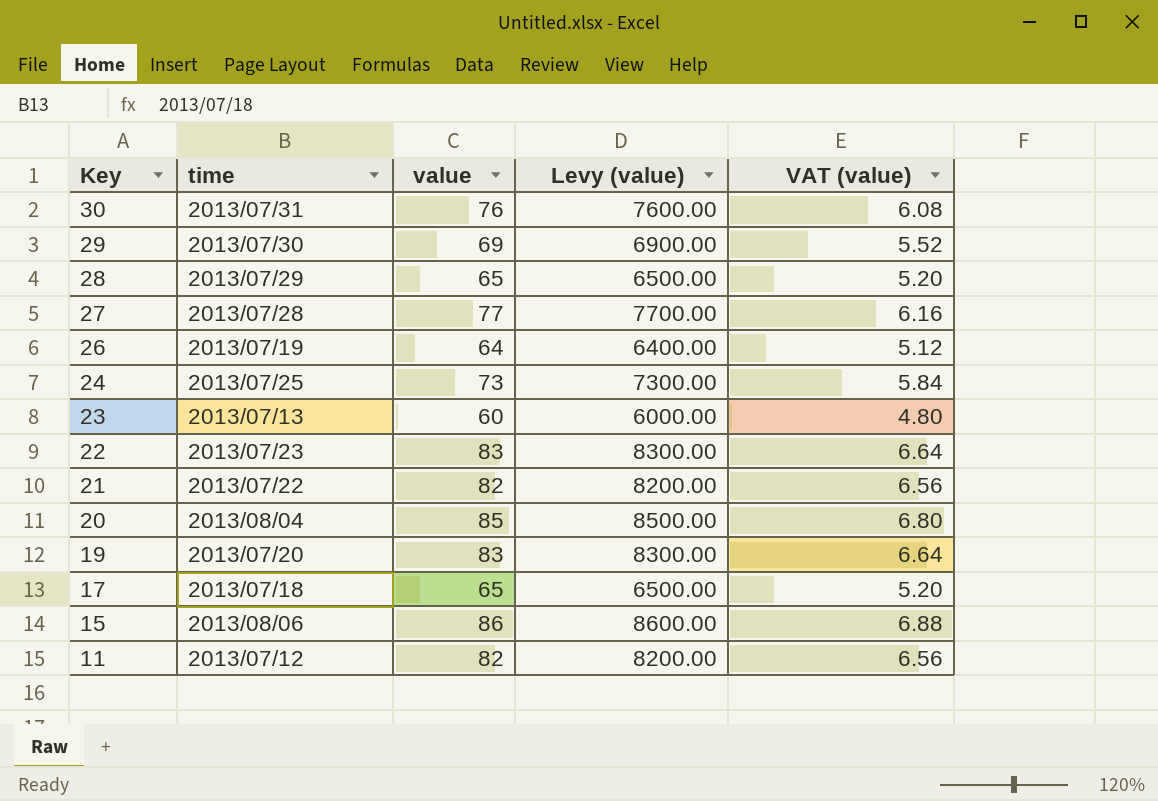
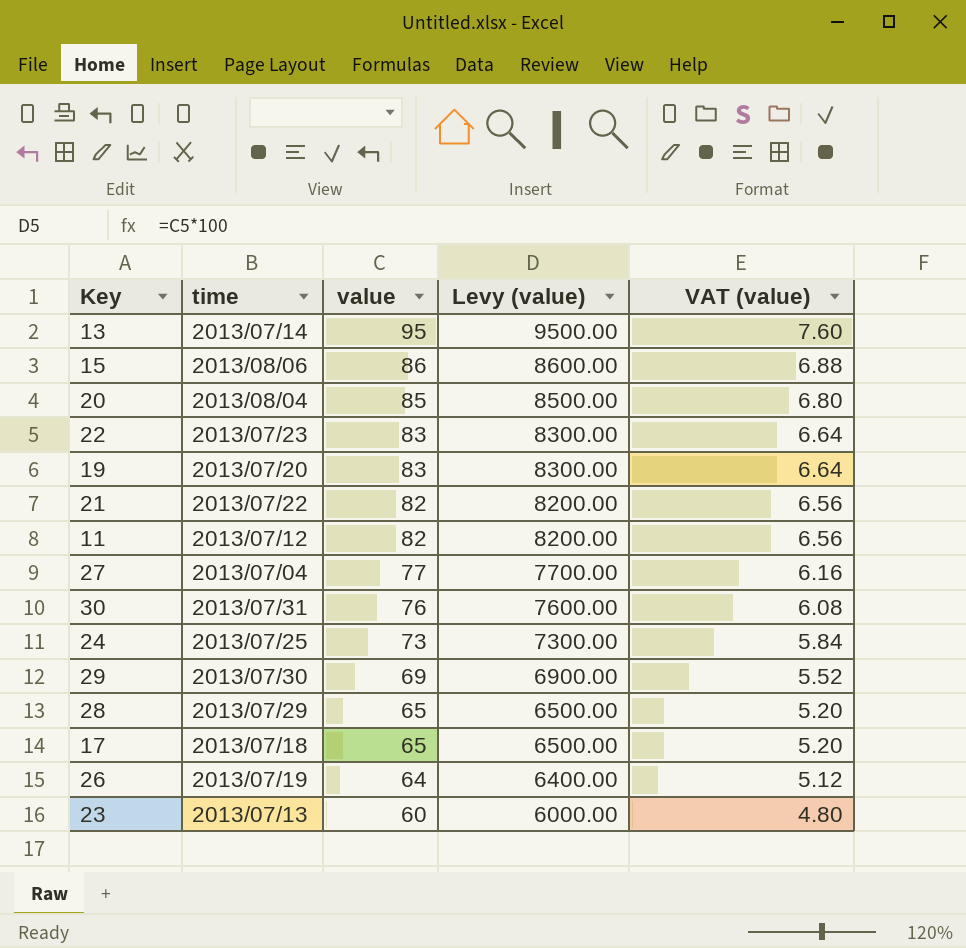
row order: Key descending -> value descending
row 13: none -> 2013/07/14 | 95 | 9500.00 | 7.60
27 | time: 2013/07/28 -> 2013/07/04

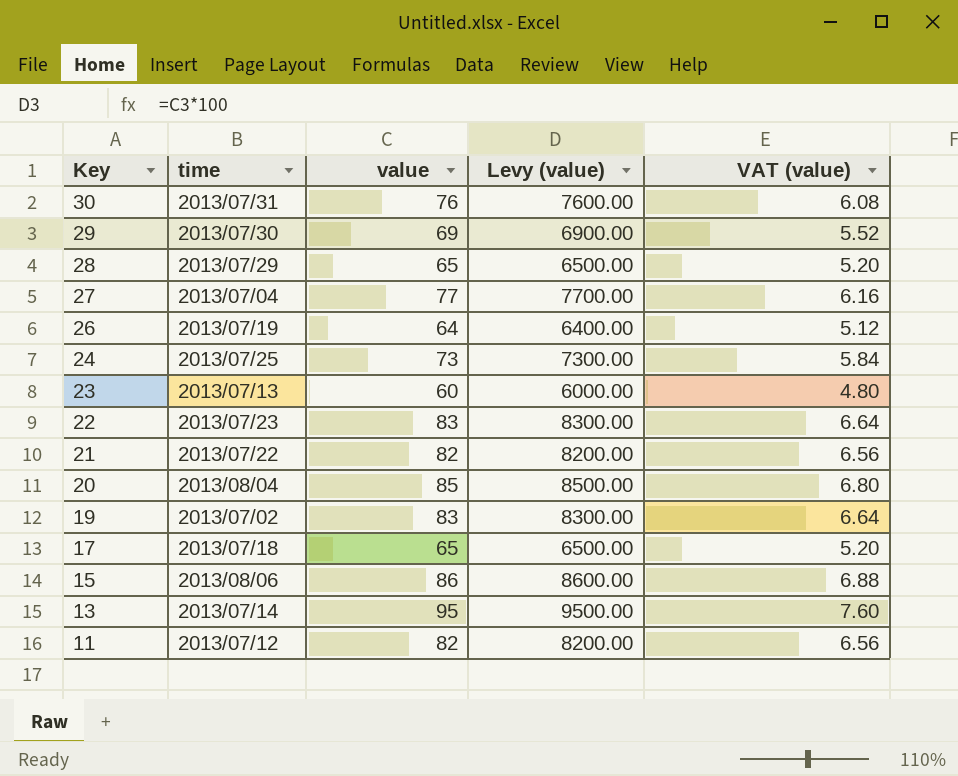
row order: value descending -> Key descending
19 | time: 2013/07/20 -> 2013/07/02

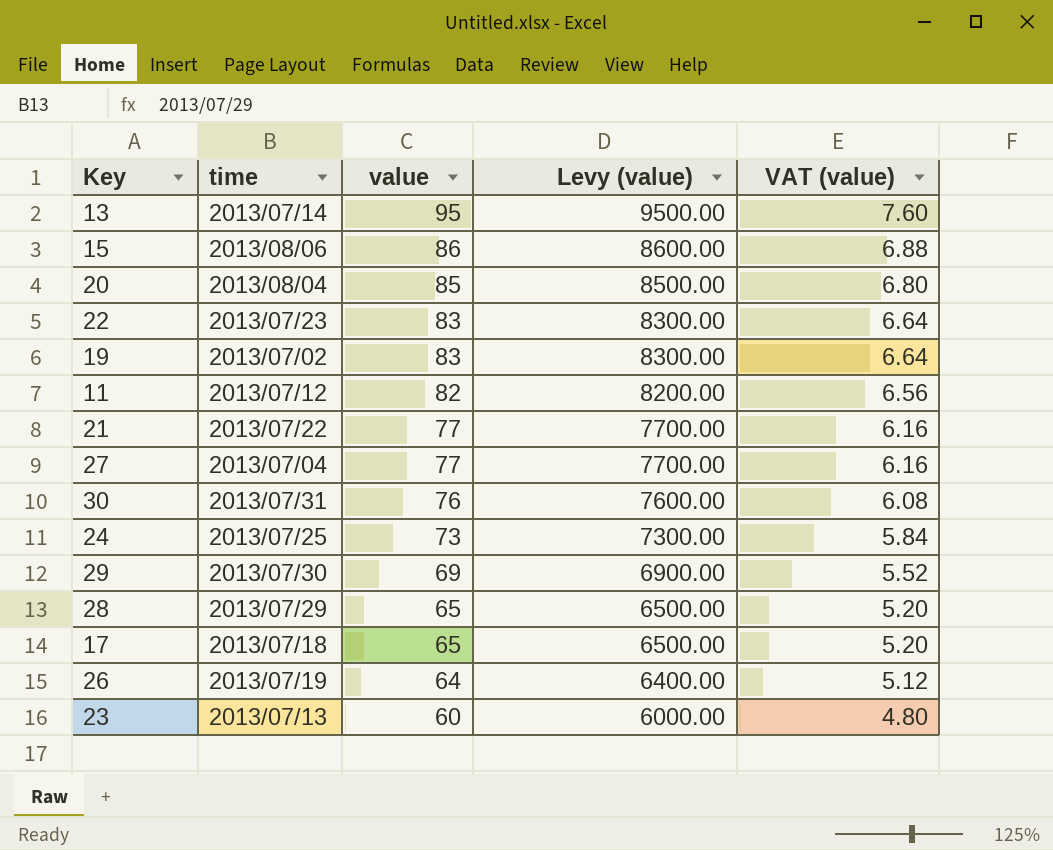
row order: Key descending -> value descending
21 | value: 82 -> 77
21 | Levy (value): 8200.00 -> 7700.00
21 | VAT (value): 6.56 -> 6.16

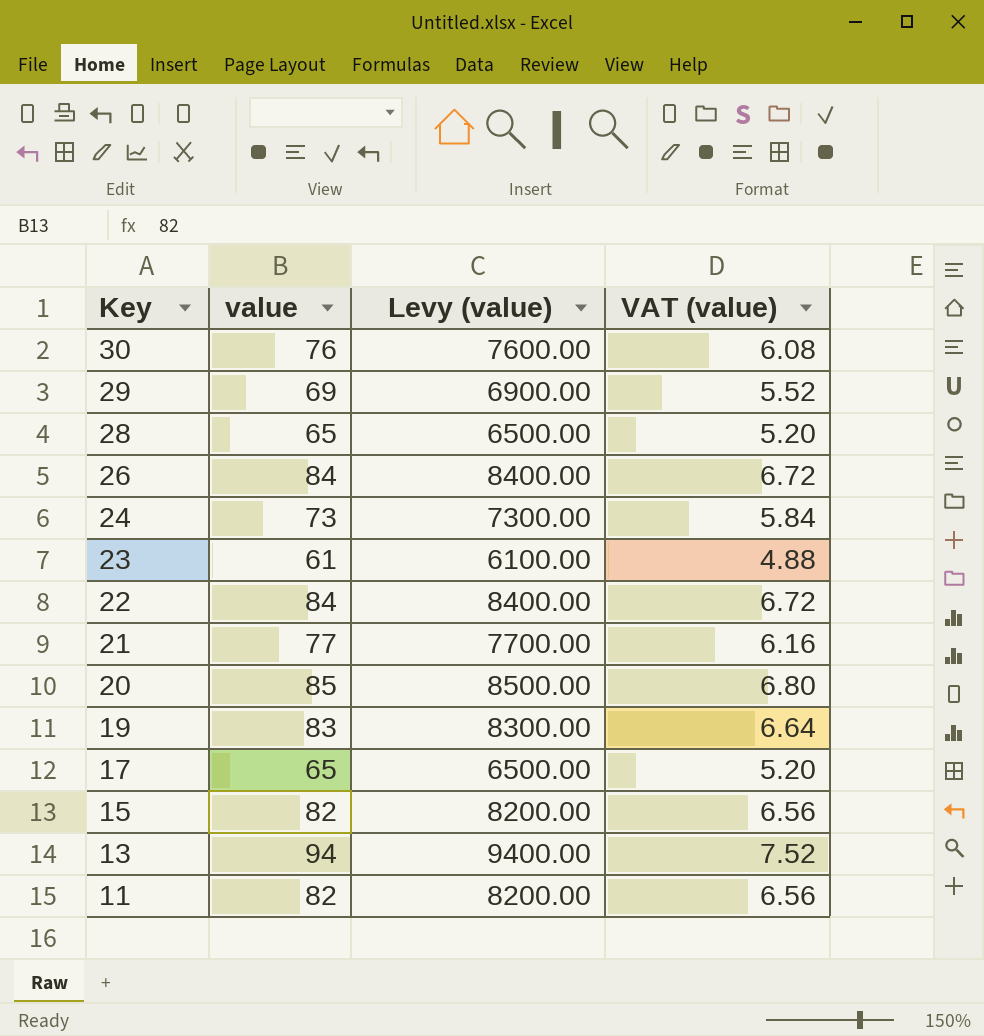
row order: value descending -> Key descending
column time | position: 2 -> none
row 27: 2013/07/04 | 77 | 7700.00 | 6.16 -> none
26 | value: 64 -> 84
26 | Levy (value): 6400.00 -> 8400.00
26 | VAT (value): 5.12 -> 6.72
23 | value: 60 -> 61
23 | Levy (value): 6000.00 -> 6100.00
23 | VAT (value): 4.80 -> 4.88
22 | value: 83 -> 84
22 | Levy (value): 8300.00 -> 8400.00
22 | VAT (value): 6.64 -> 6.72
15 | value: 86 -> 82
15 | Levy (value): 8600.00 -> 8200.00
15 | VAT (value): 6.88 -> 6.56
13 | value: 95 -> 94
13 | Levy (value): 9500.00 -> 9400.00
13 | VAT (value): 7.60 -> 7.52

